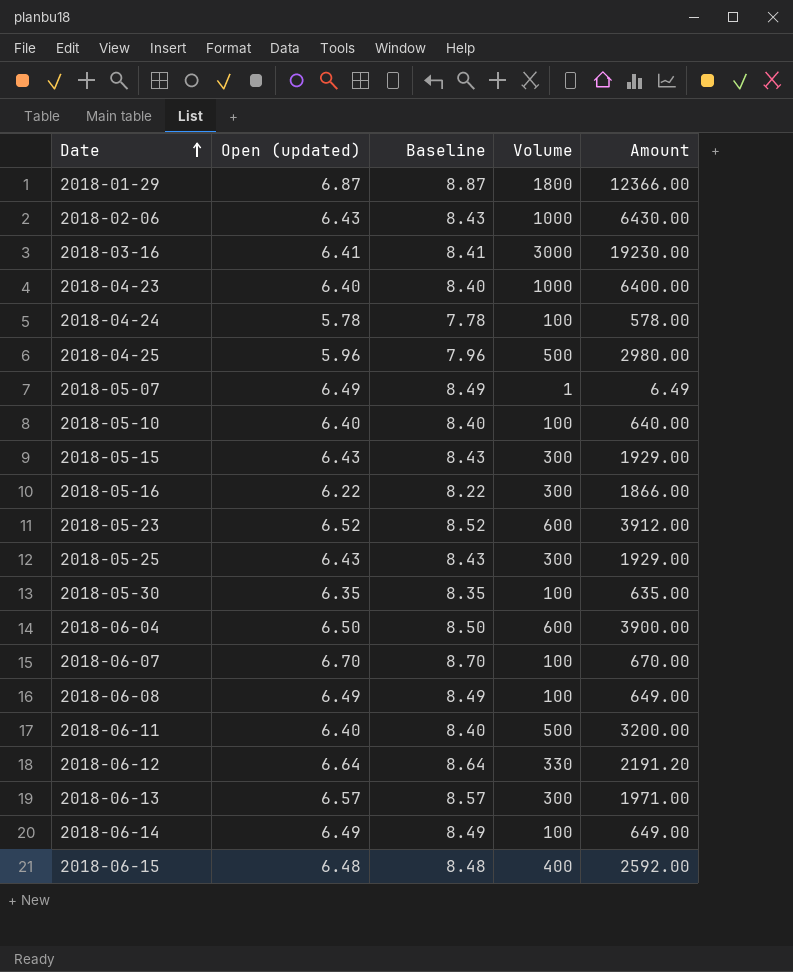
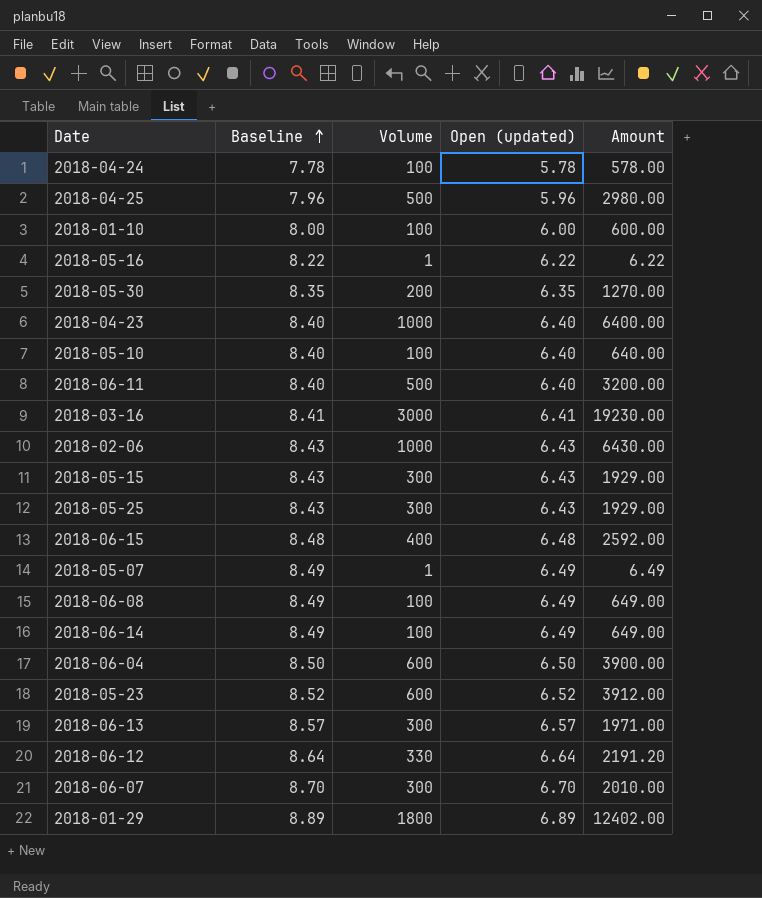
row order: Date ascending -> Baseline ascending
column Open (updated) | position: 2 -> 4
row 2018-01-10: none -> 8.00 | 100 | 6.00 | 600.00
2018-05-16 | Volume: 300 -> 1
2018-05-16 | Amount: 1866.00 -> 6.22
2018-05-30 | Volume: 100 -> 200
2018-05-30 | Amount: 635.00 -> 1270.00
2018-06-07 | Volume: 100 -> 300
2018-06-07 | Amount: 670.00 -> 2010.00
2018-01-29 | Baseline: 8.87 -> 8.89
2018-01-29 | Open (updated): 6.87 -> 6.89
2018-01-29 | Amount: 12366.00 -> 12402.00

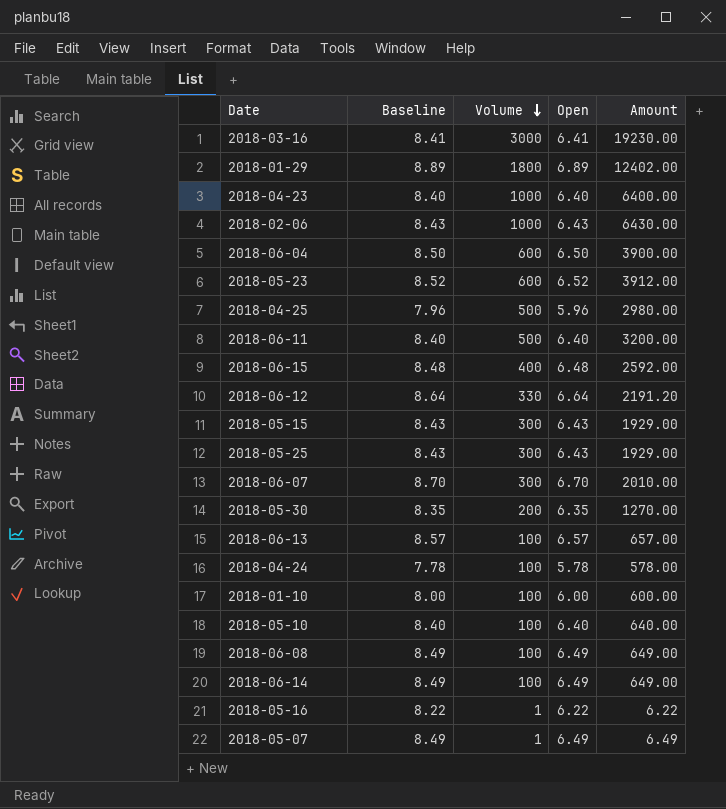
row order: Baseline ascending -> Volume descending
column name: Open (updated) -> Open
2018-06-13 | Volume: 300 -> 100
2018-06-13 | Amount: 1971.00 -> 657.00

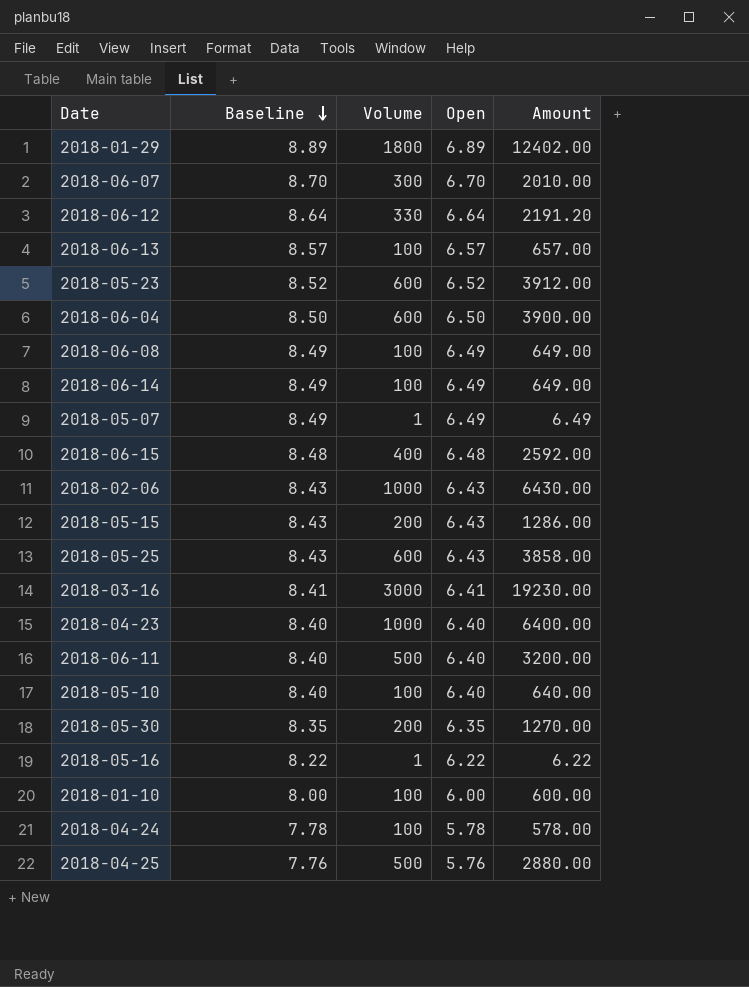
row order: Volume descending -> Baseline descending
2018-05-15 | Volume: 300 -> 200
2018-05-15 | Amount: 1929.00 -> 1286.00
2018-05-25 | Volume: 300 -> 600
2018-05-25 | Amount: 1929.00 -> 3858.00
2018-04-25 | Baseline: 7.96 -> 7.76
2018-04-25 | Open: 5.96 -> 5.76
2018-04-25 | Amount: 2980.00 -> 2880.00

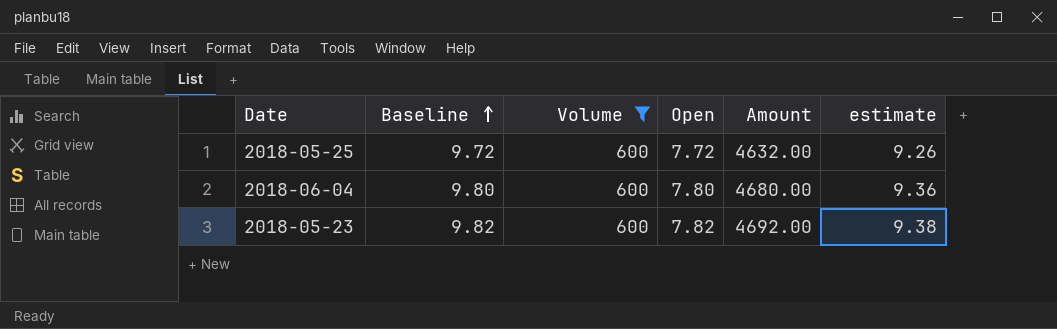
filter: none -> Volume = 600
row order: Baseline descending -> Baseline ascending
column estimate | formula: none -> [Open] * 1.2
2018-05-25 | Baseline: 8.43 -> 9.72
2018-05-25 | Open: 6.43 -> 7.72
2018-05-25 | Amount: 3858.00 -> 4632.00
2018-06-04 | Baseline: 8.50 -> 9.80
2018-06-04 | Open: 6.50 -> 7.80
2018-06-04 | Amount: 3900.00 -> 4680.00
2018-05-23 | Baseline: 8.52 -> 9.82
2018-05-23 | Open: 6.52 -> 7.82
2018-05-23 | Amount: 3912.00 -> 4692.00

